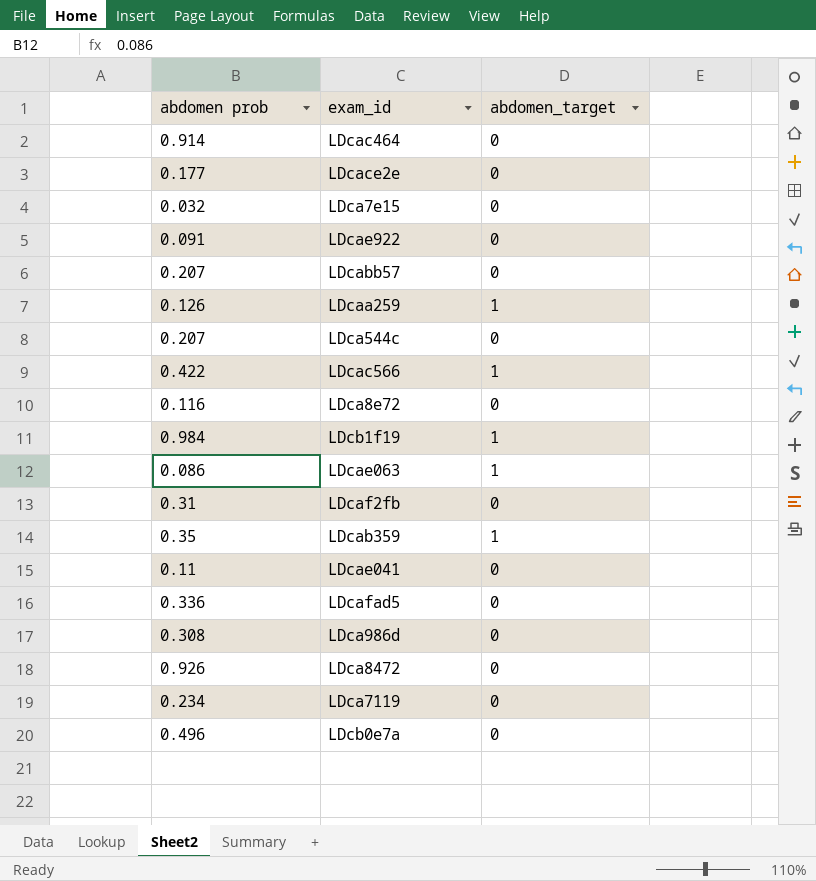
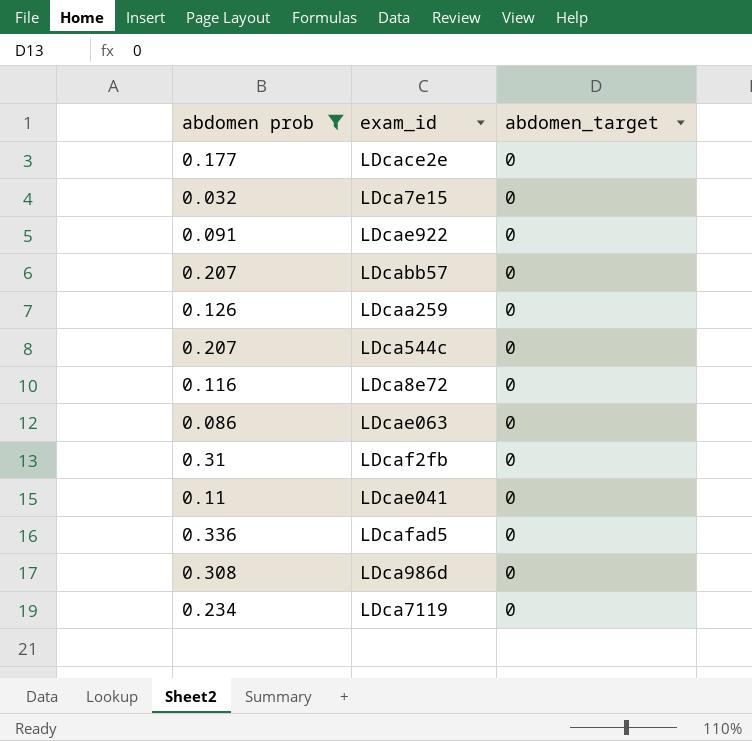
filter: none -> abdomen prob <= 0.336
LDcaa259 | abdomen_target: 1 -> 0
LDcae063 | abdomen_target: 1 -> 0

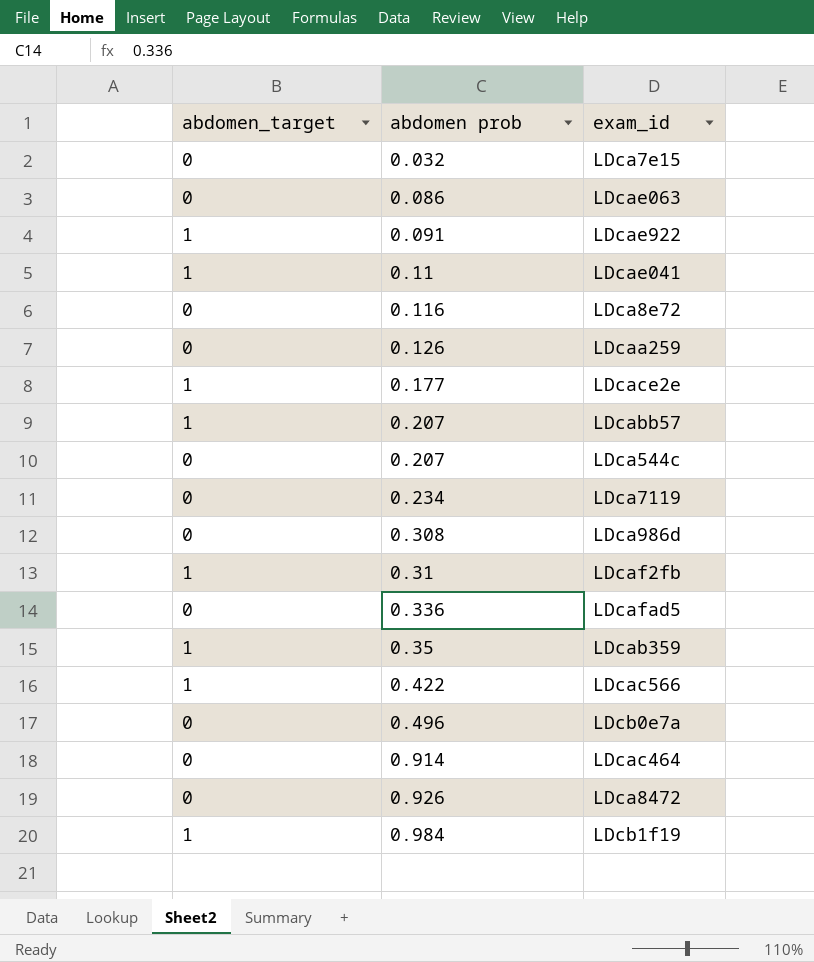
filter: abdomen prob <= 0.336 -> none
row order: none -> abdomen prob ascending
column abdomen_target | position: 3 -> 1
LDcae922 | abdomen_target: 0 -> 1
LDcae041 | abdomen_target: 0 -> 1
LDcace2e | abdomen_target: 0 -> 1
LDcabb57 | abdomen_target: 0 -> 1
LDcaf2fb | abdomen_target: 0 -> 1

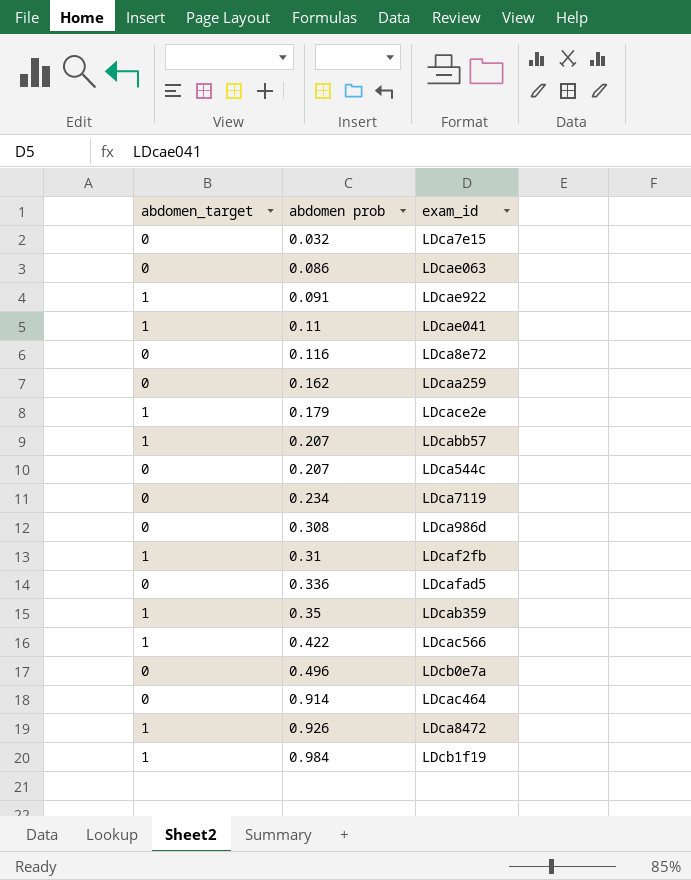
LDcaa259 | abdomen prob: 0.126 -> 0.162
LDcace2e | abdomen prob: 0.177 -> 0.179
LDca8472 | abdomen_target: 0 -> 1

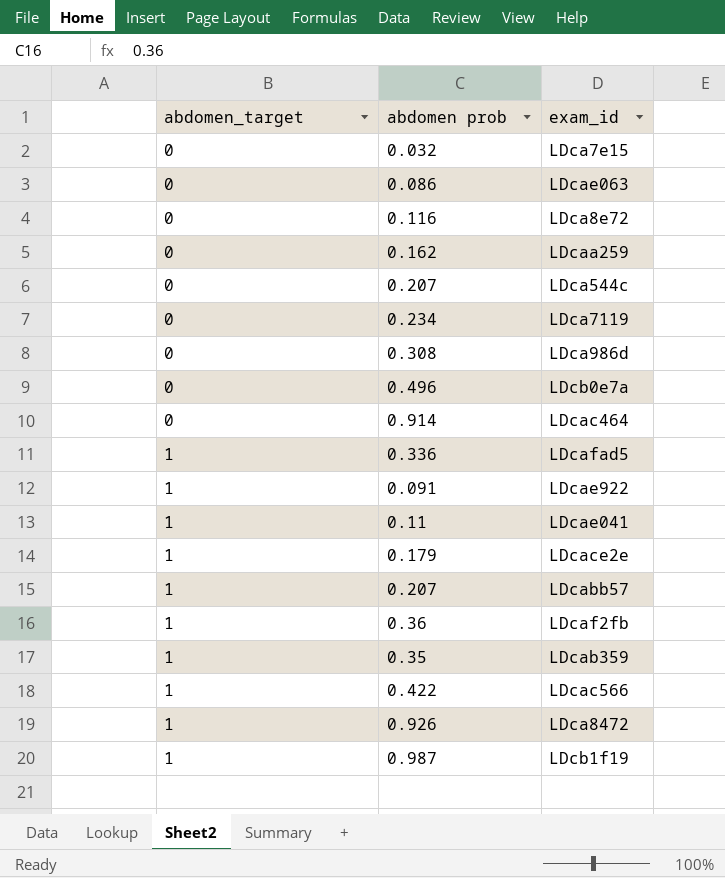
row order: abdomen prob ascending -> abdomen_target ascending
LDcafad5 | abdomen_target: 0 -> 1
LDcaf2fb | abdomen prob: 0.31 -> 0.36
LDcb1f19 | abdomen prob: 0.984 -> 0.987

